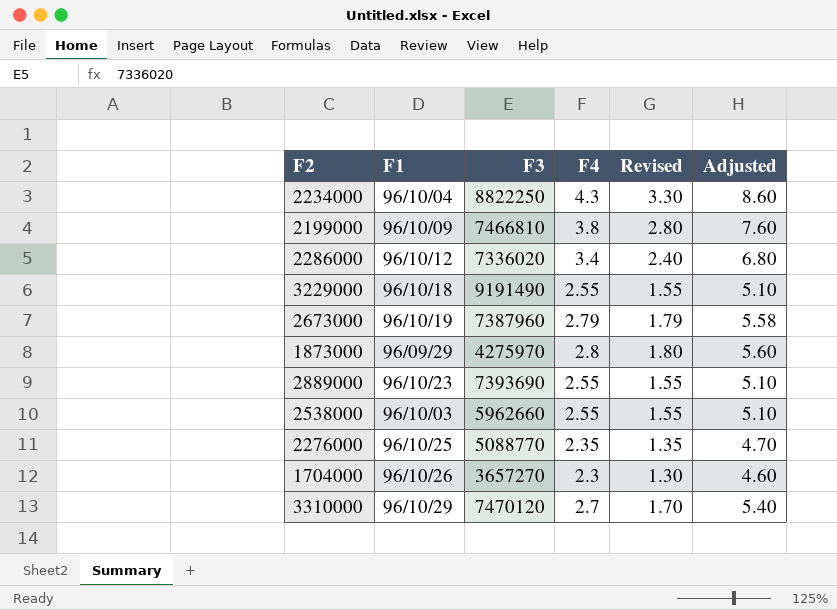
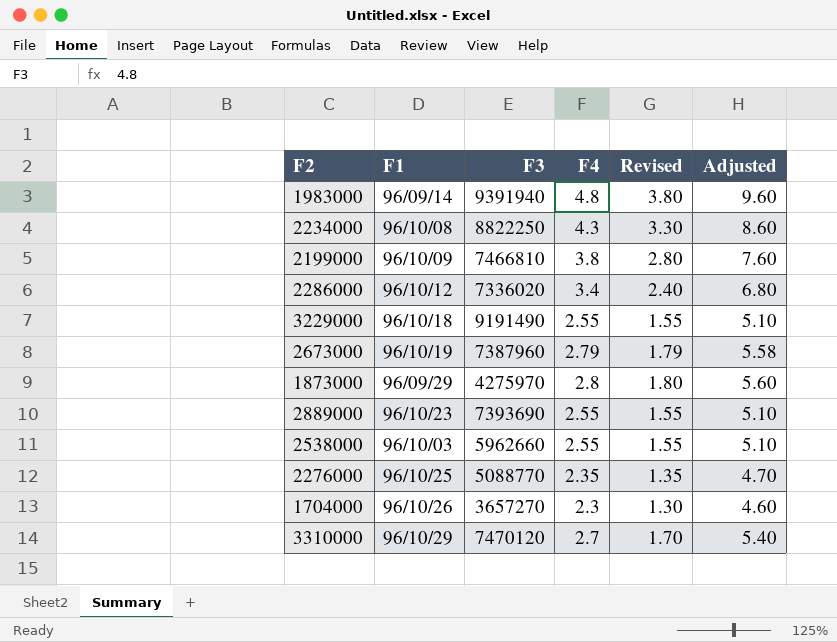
row 1983000: none -> 96/09/14 | 9391940 | 4.8 | 3.80 | 9.60
2234000 | F1: 96/10/04 -> 96/10/08

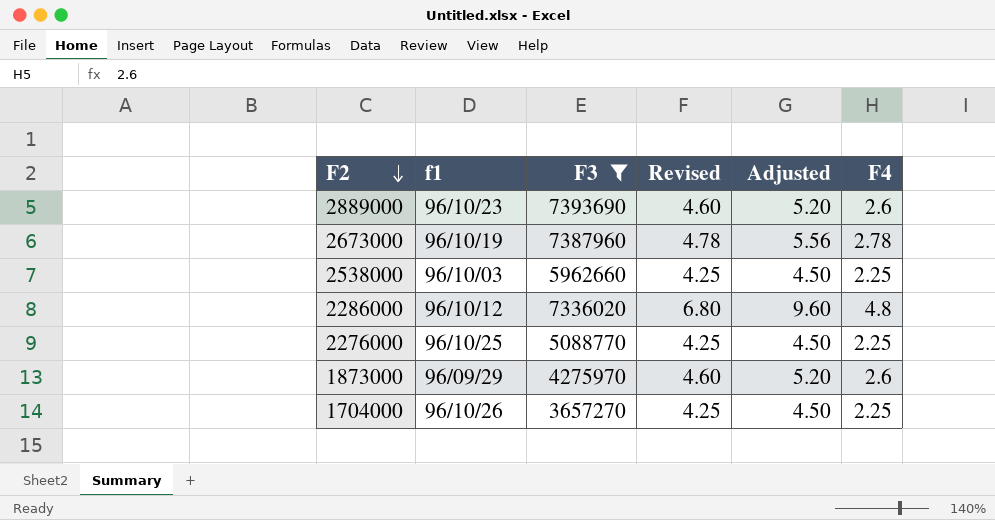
filter: none -> F3 <= 7393690
row order: none -> F2 descending
column name: F1 -> f1
column Revised | formula: [F4] - 1 -> [F4] + 2
column F4 | position: 4 -> 6
2889000 | Adjusted: 5.10 -> 5.20
2889000 | F4: 2.55 -> 2.6
2673000 | Adjusted: 5.58 -> 5.56
2673000 | F4: 2.79 -> 2.78
2538000 | Adjusted: 5.10 -> 4.50
2538000 | F4: 2.55 -> 2.25
2286000 | Adjusted: 6.80 -> 9.60
2286000 | F4: 3.4 -> 4.8
2276000 | Adjusted: 4.70 -> 4.50
2276000 | F4: 2.35 -> 2.25
1873000 | Adjusted: 5.60 -> 5.20
1873000 | F4: 2.8 -> 2.6
1704000 | Adjusted: 4.60 -> 4.50
1704000 | F4: 2.3 -> 2.25

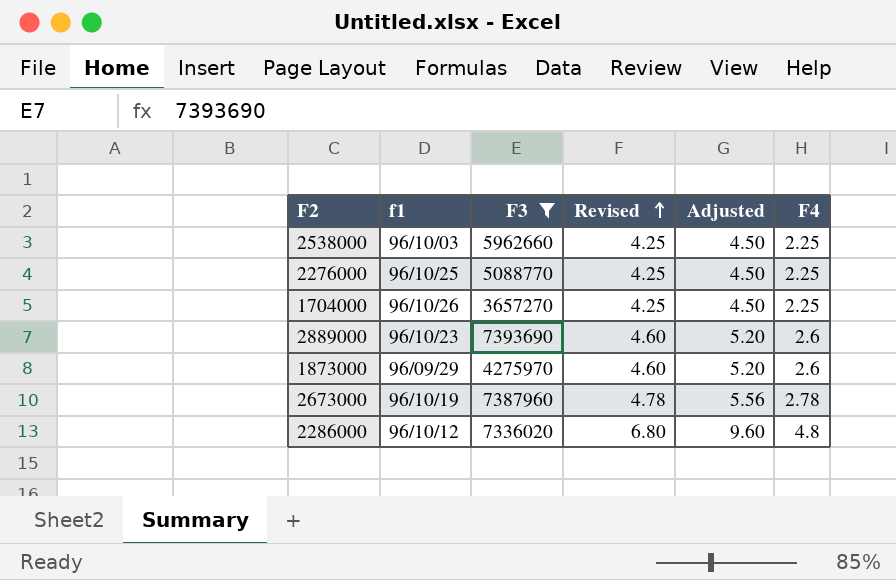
row order: F2 descending -> Revised ascending

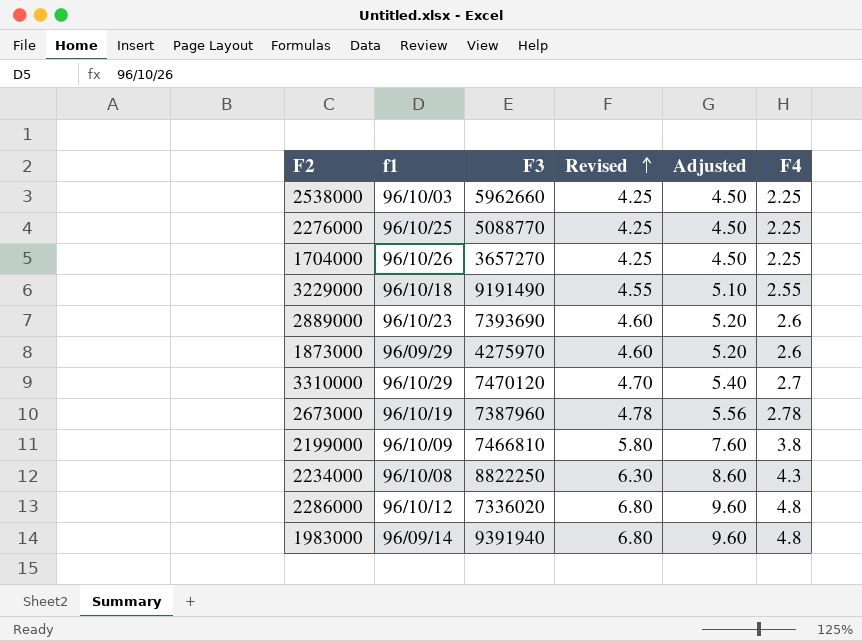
filter: F3 <= 7393690 -> none

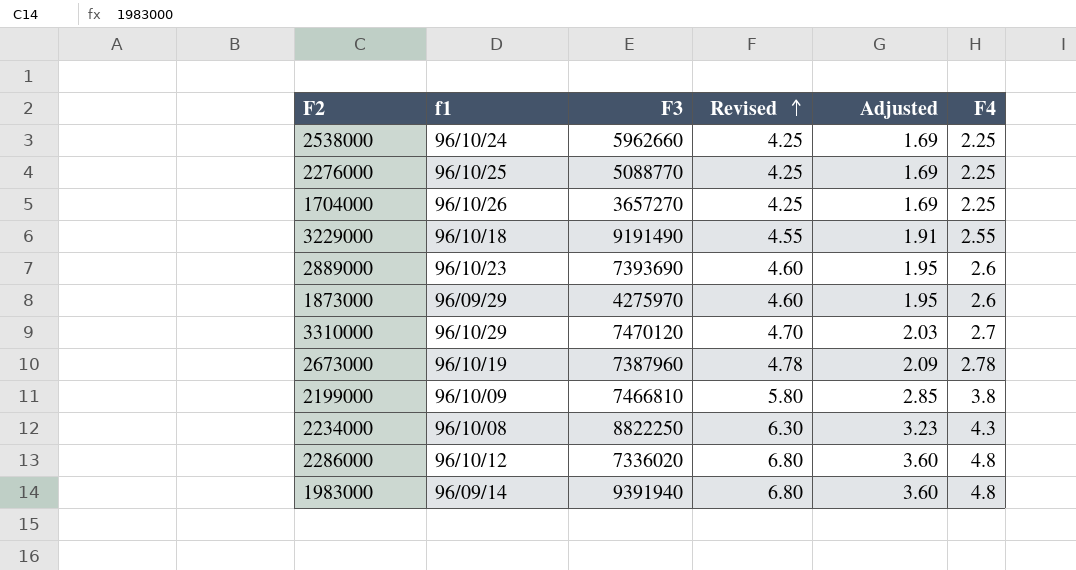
column Adjusted | formula: [F4] * 2 -> [F4] * 0.75
2538000 | f1: 96/10/03 -> 96/10/24

